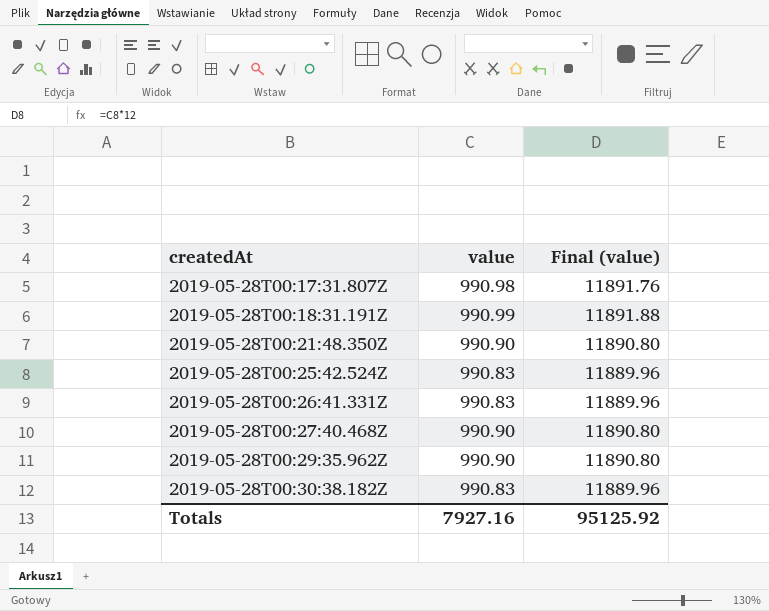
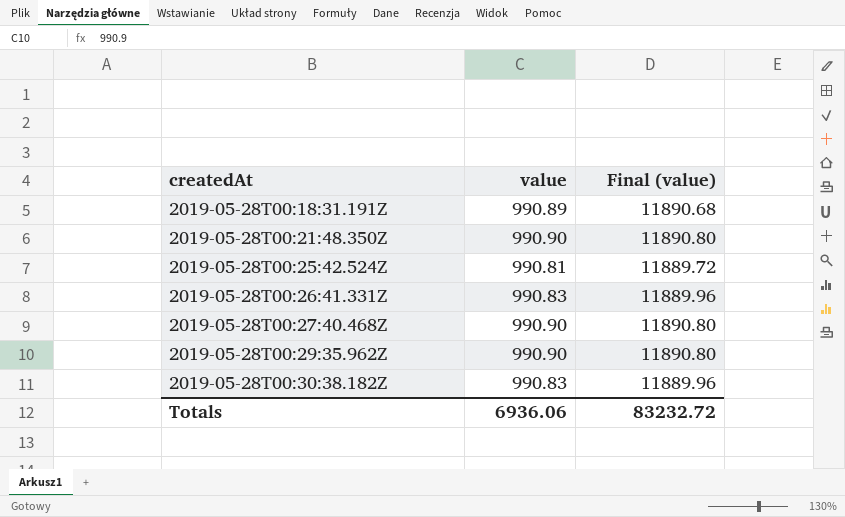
row 2019-05-28T00:17:31.807Z: 990.98 | 11891.76 -> none
2019-05-28T00:18:31.191Z | value: 990.99 -> 990.89
2019-05-28T00:18:31.191Z | Final (value): 11891.88 -> 11890.68
2019-05-28T00:25:42.524Z | value: 990.83 -> 990.81
2019-05-28T00:25:42.524Z | Final (value): 11889.96 -> 11889.72
Totals | value: 7927.16 -> 6936.06
Totals | Final (value): 95125.92 -> 83232.72

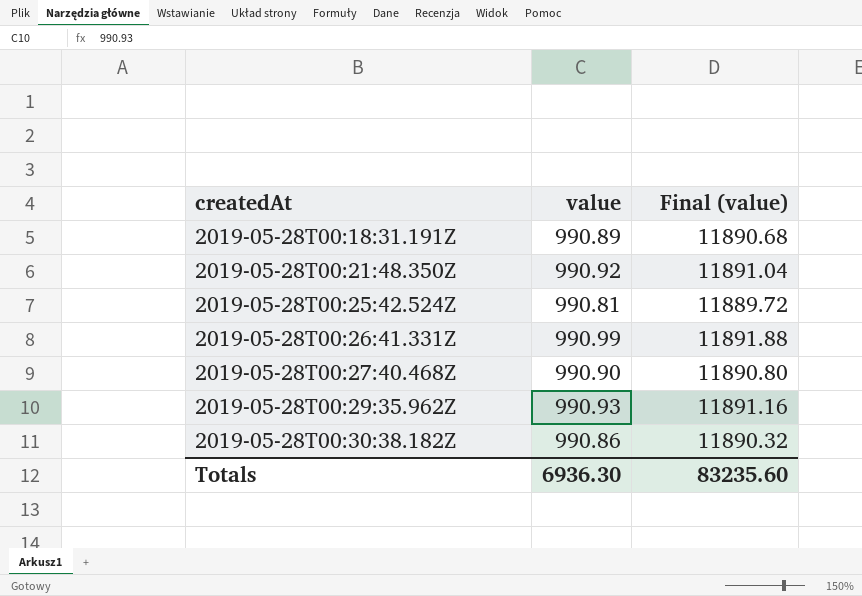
2019-05-28T00:21:48.350Z | value: 990.90 -> 990.92
2019-05-28T00:21:48.350Z | Final (value): 11890.80 -> 11891.04
2019-05-28T00:26:41.331Z | value: 990.83 -> 990.99
2019-05-28T00:26:41.331Z | Final (value): 11889.96 -> 11891.88
2019-05-28T00:29:35.962Z | value: 990.90 -> 990.93
2019-05-28T00:29:35.962Z | Final (value): 11890.80 -> 11891.16
2019-05-28T00:30:38.182Z | value: 990.83 -> 990.86
2019-05-28T00:30:38.182Z | Final (value): 11889.96 -> 11890.32
Totals | value: 6936.06 -> 6936.30
Totals | Final (value): 83232.72 -> 83235.60

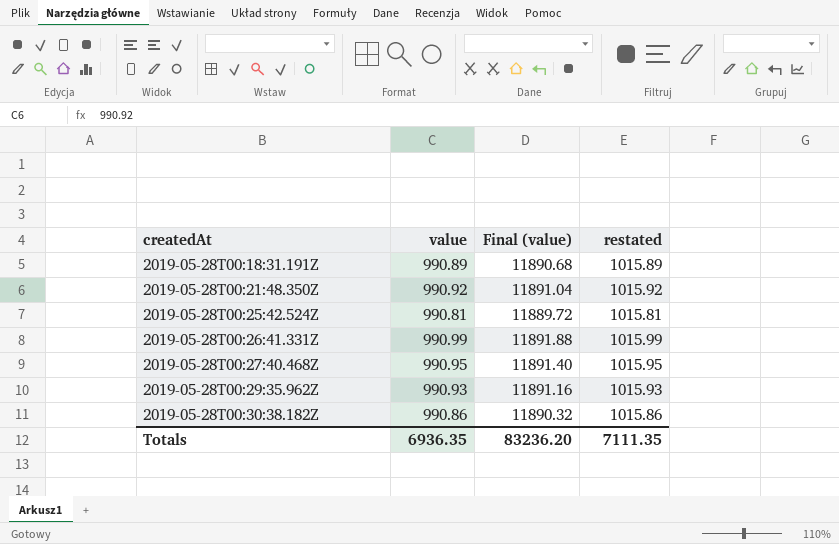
column restated | formula: none -> [value] + 25
2019-05-28T00:27:40.468Z | value: 990.90 -> 990.95
2019-05-28T00:27:40.468Z | Final (value): 11890.80 -> 11891.40
Totals | value: 6936.30 -> 6936.35
Totals | Final (value): 83235.60 -> 83236.20

